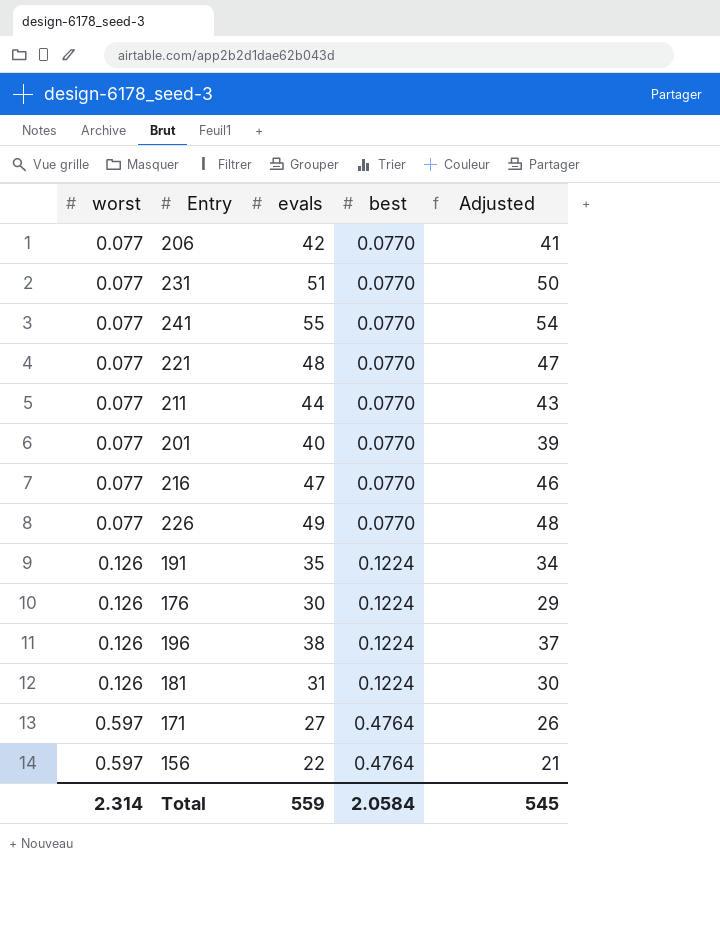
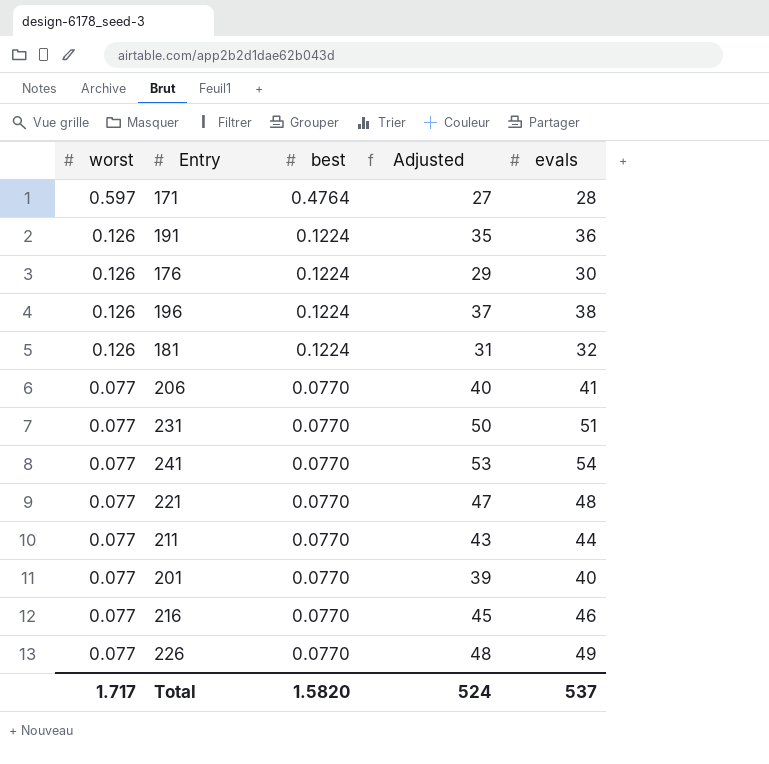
row order: worst ascending -> worst descending
column evals | position: 3 -> 5
row 156: 0.597 | 22 | 0.4764 | 21 -> none
171 | Adjusted: 26 -> 27
171 | evals: 27 -> 28
191 | Adjusted: 34 -> 35
191 | evals: 35 -> 36
181 | Adjusted: 30 -> 31
181 | evals: 31 -> 32
206 | Adjusted: 41 -> 40
206 | evals: 42 -> 41
241 | Adjusted: 54 -> 53
241 | evals: 55 -> 54
216 | Adjusted: 46 -> 45
216 | evals: 47 -> 46
Total | worst: 2.314 -> 1.717
Total | best: 2.0584 -> 1.5820
Total | Adjusted: 545 -> 524
Total | evals: 559 -> 537

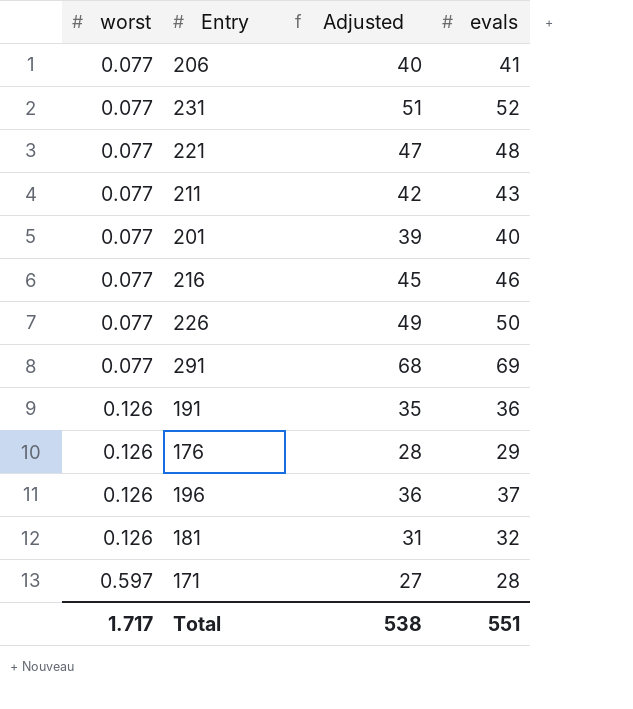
row order: worst descending -> worst ascending
column best | position: 3 -> none
row 241: 0.077 | 0.0770 | 53 | 54 -> none
231 | Adjusted: 50 -> 51
231 | evals: 51 -> 52
211 | Adjusted: 43 -> 42
211 | evals: 44 -> 43
226 | Adjusted: 48 -> 49
226 | evals: 49 -> 50
row 291: none -> 0.077 | 68 | 69
176 | Adjusted: 29 -> 28
176 | evals: 30 -> 29
196 | Adjusted: 37 -> 36
196 | evals: 38 -> 37
Total | Adjusted: 524 -> 538
Total | evals: 537 -> 551

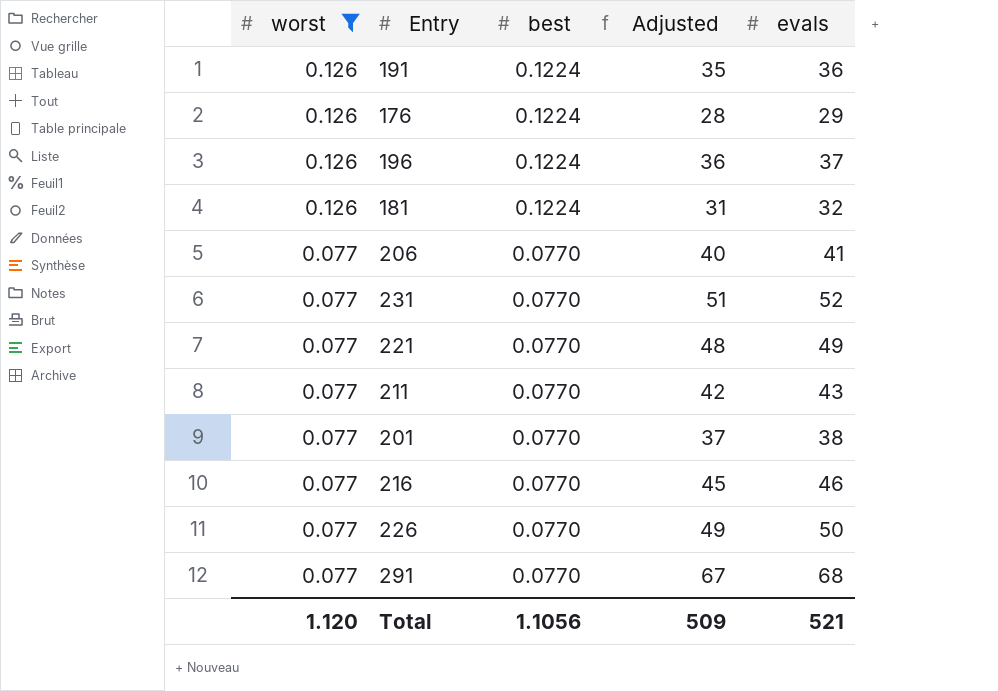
filter: none -> worst != 0.597
row order: worst ascending -> worst descending
column best | position: none -> 3
221 | Adjusted: 47 -> 48
221 | evals: 48 -> 49
201 | Adjusted: 39 -> 37
201 | evals: 40 -> 38
291 | Adjusted: 68 -> 67
291 | evals: 69 -> 68
Total | worst: 1.717 -> 1.120
Total | Adjusted: 538 -> 509
Total | evals: 551 -> 521

